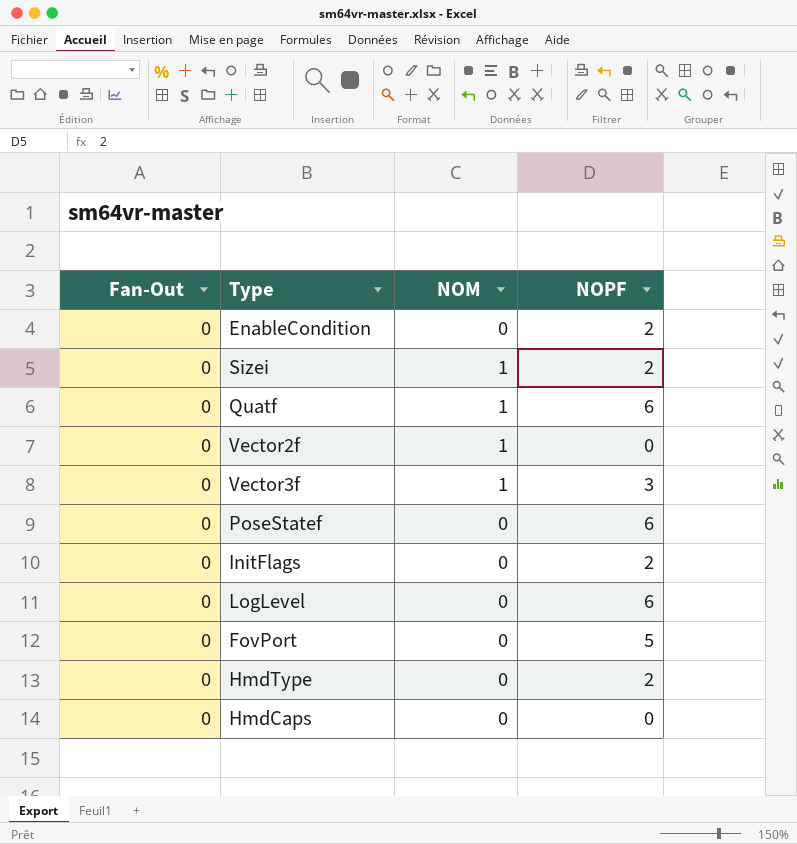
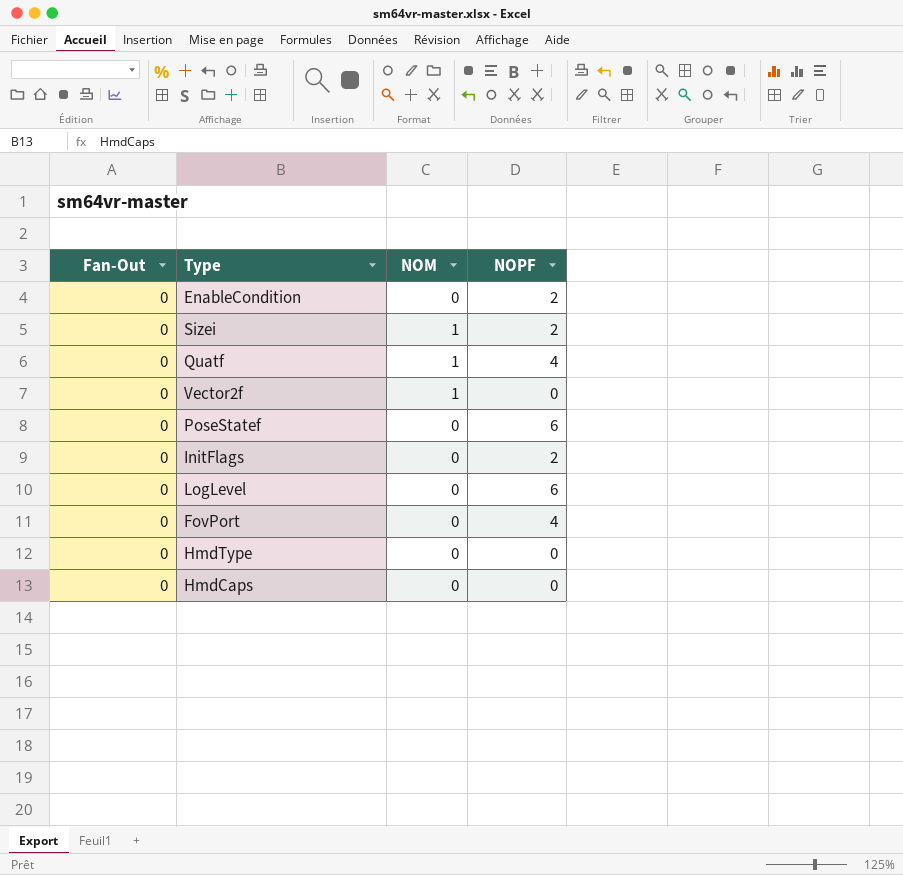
row Vector3f: 0 | 1 | 3 -> none
Quatf | NOPF: 6 -> 4
FovPort | NOPF: 5 -> 4
HmdType | NOPF: 2 -> 0

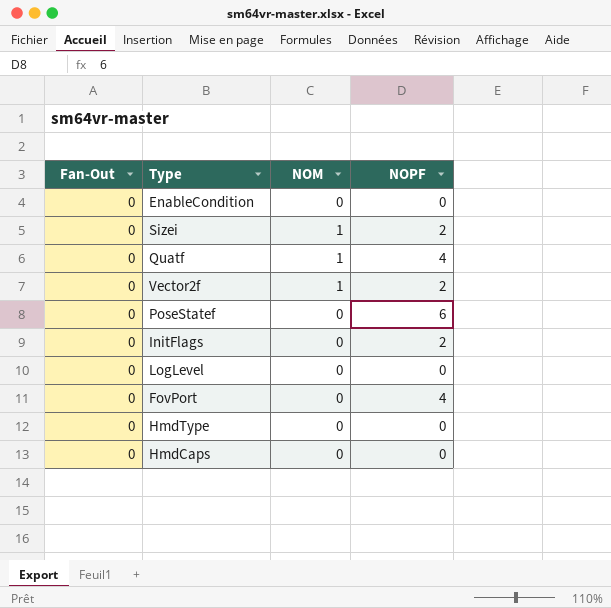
EnableCondition | NOPF: 2 -> 0
Vector2f | NOPF: 0 -> 2
LogLevel | NOPF: 6 -> 0

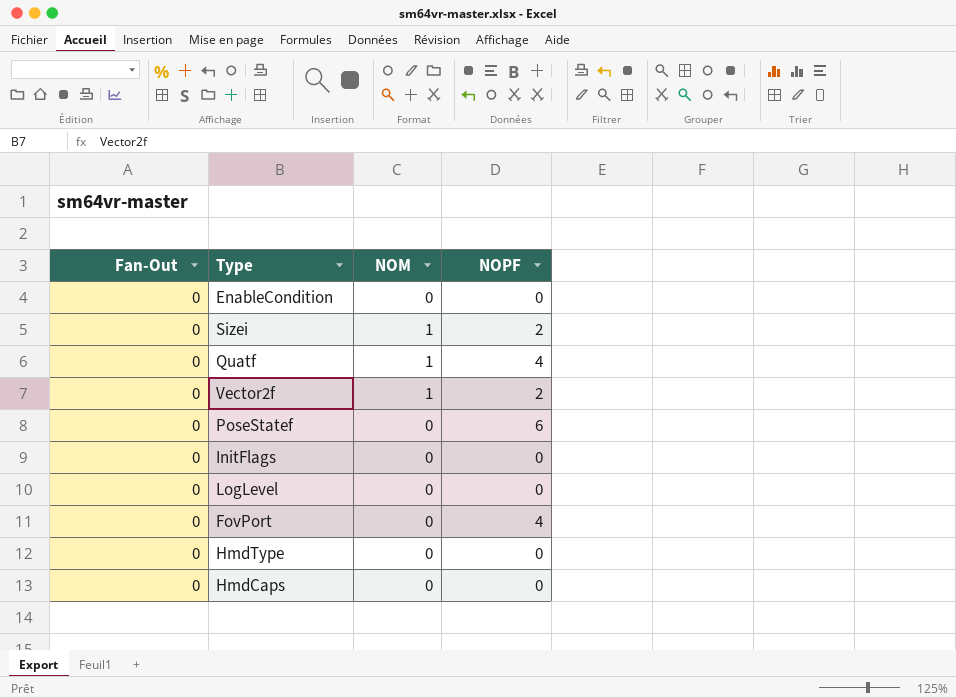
InitFlags | NOPF: 2 -> 0

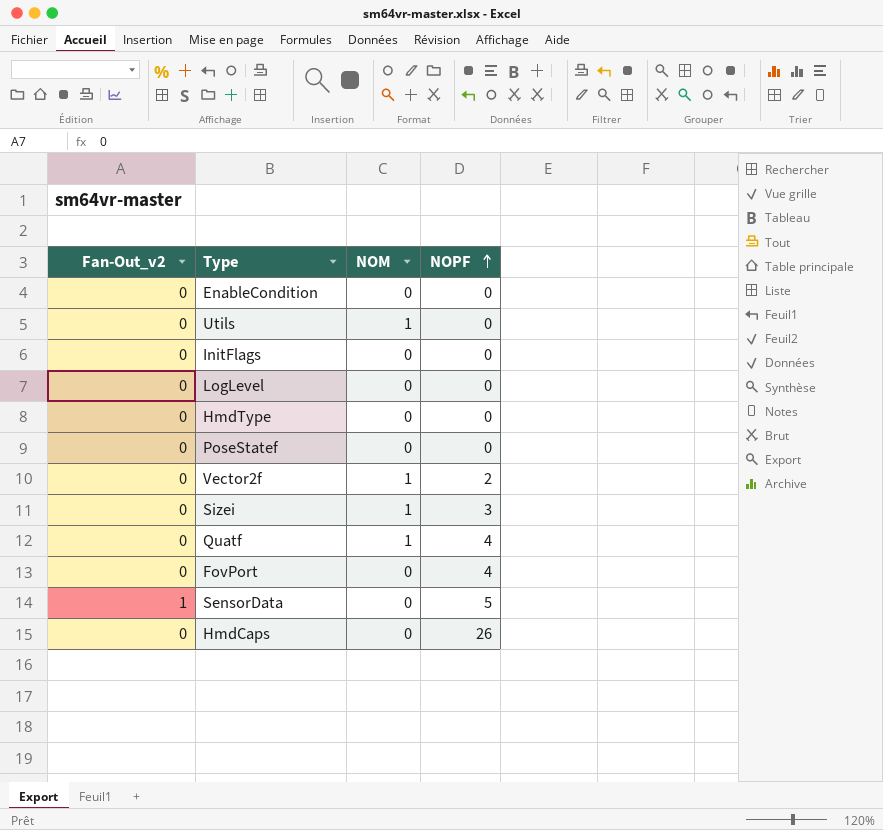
row order: none -> NOPF ascending
column name: Fan-Out -> Fan-Out_v2
row Utils: none -> 0 | 1 | 0
PoseStatef | NOPF: 6 -> 0
Sizei | NOPF: 2 -> 3
row SensorData: none -> 1 | 0 | 5
HmdCaps | NOPF: 0 -> 26

